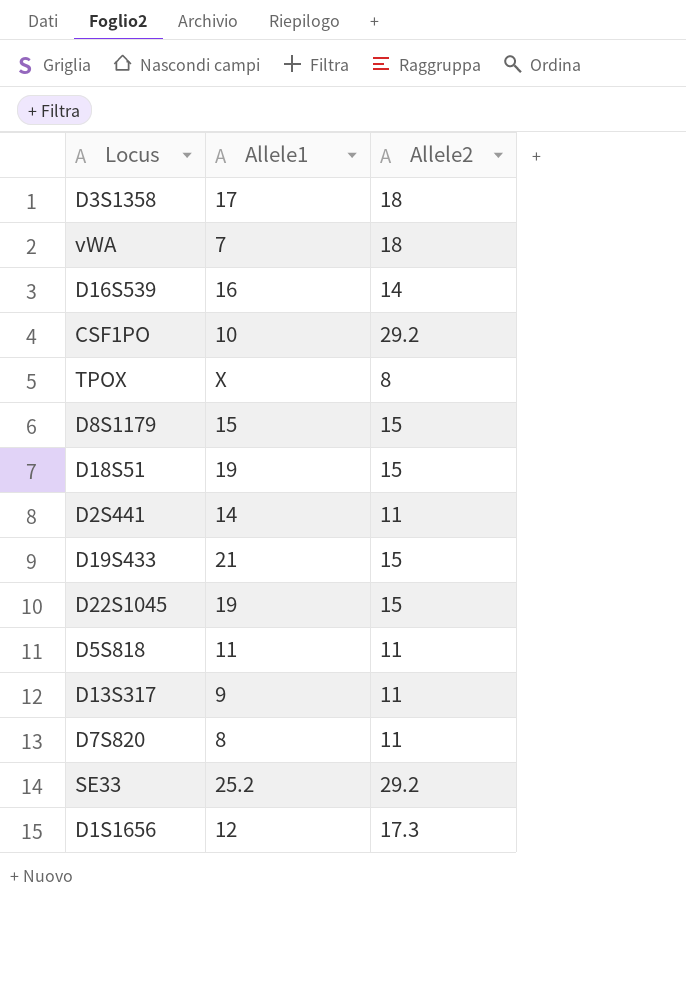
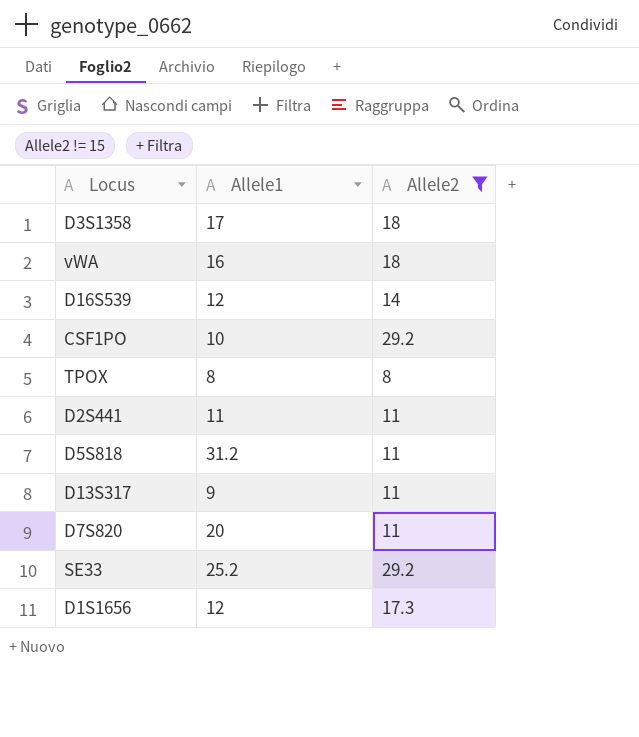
filter: none -> Allele2 != 15
vWA | Allele1: 7 -> 16
D16S539 | Allele1: 16 -> 12
TPOX | Allele1: X -> 8
D2S441 | Allele1: 14 -> 11
D5S818 | Allele1: 11 -> 31.2
D7S820 | Allele1: 8 -> 20

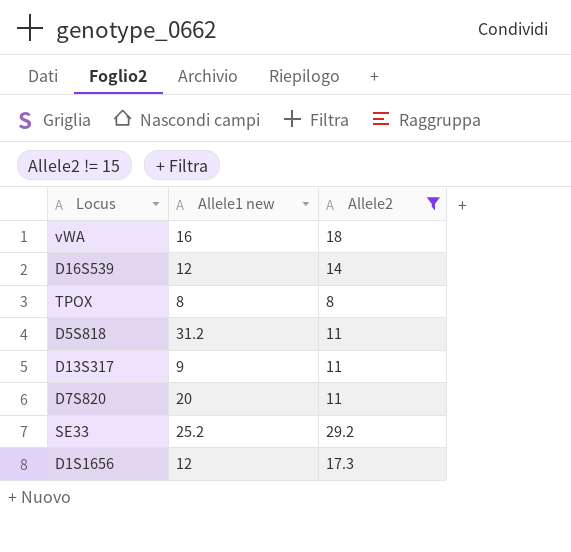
column name: Allele1 -> Allele1 new
row D3S1358: 17 | 18 -> none
row CSF1PO: 10 | 29.2 -> none
row D2S441: 11 | 11 -> none

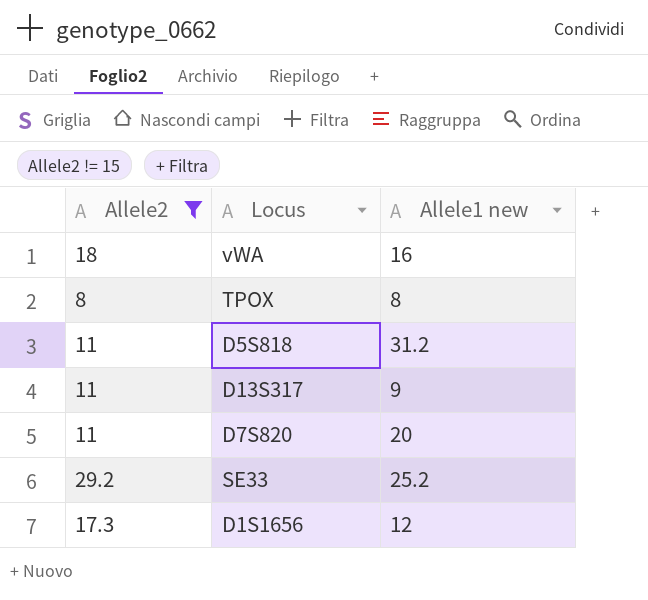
column Allele2 | position: 3 -> 1
row D16S539: 12 | 14 -> none

